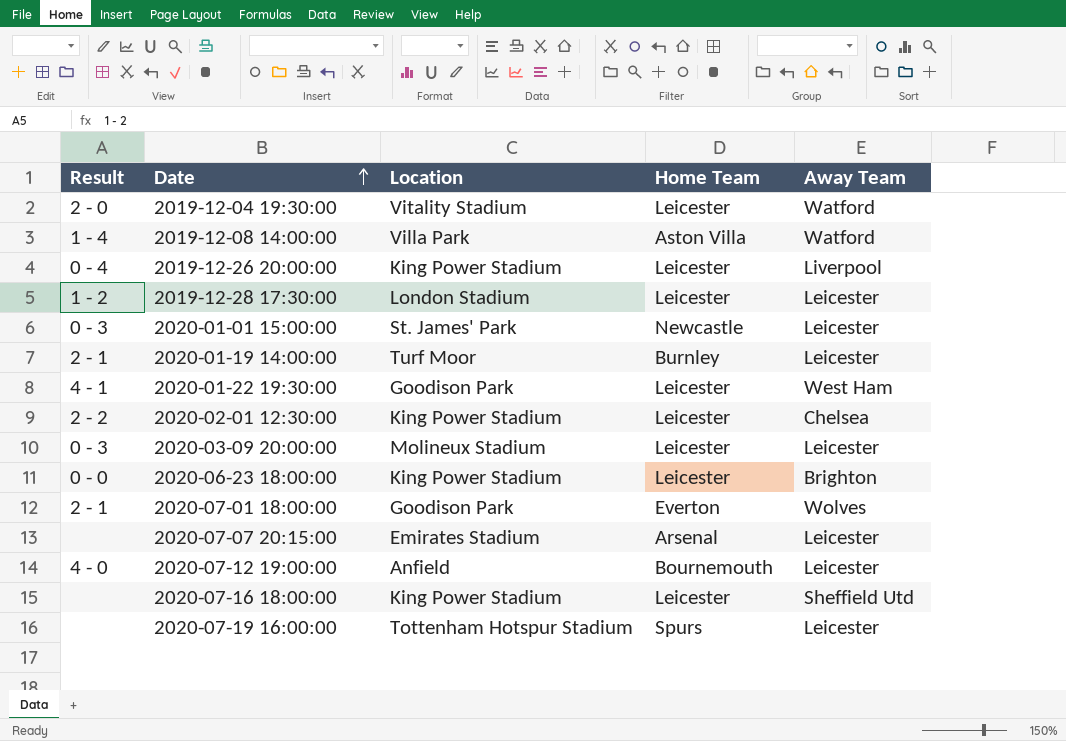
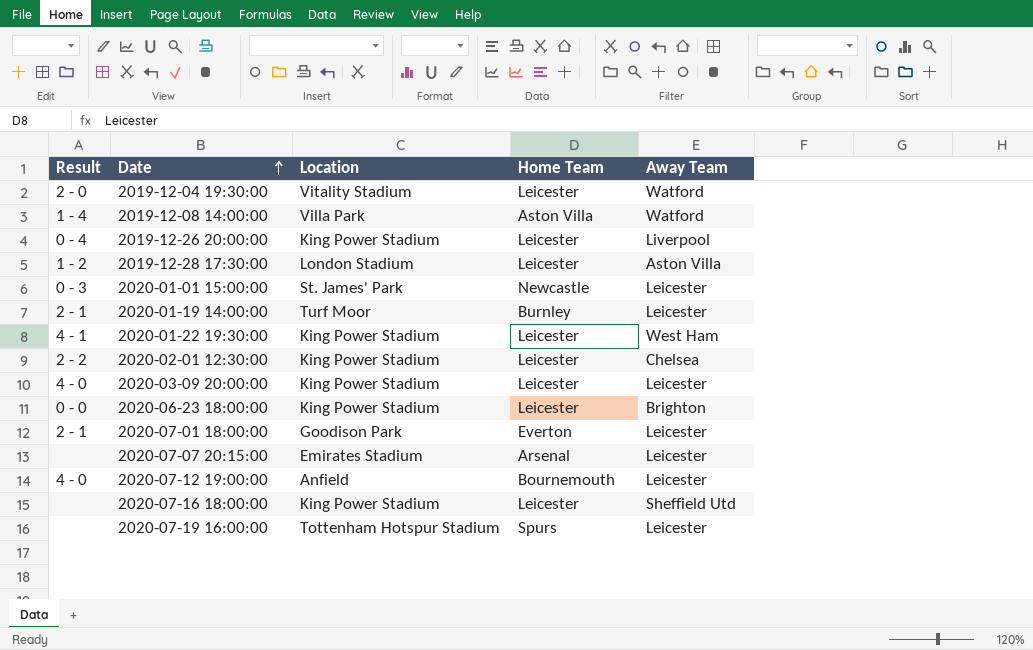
2019-12-28 17:30:00 | Away Team: Leicester -> Aston Villa
2020-01-22 19:30:00 | Location: Goodison Park -> King Power Stadium
2020-03-09 20:00:00 | Result: 0 - 3 -> 4 - 0
2020-03-09 20:00:00 | Location: Molineux Stadium -> King Power Stadium
2020-07-01 18:00:00 | Away Team: Wolves -> Leicester

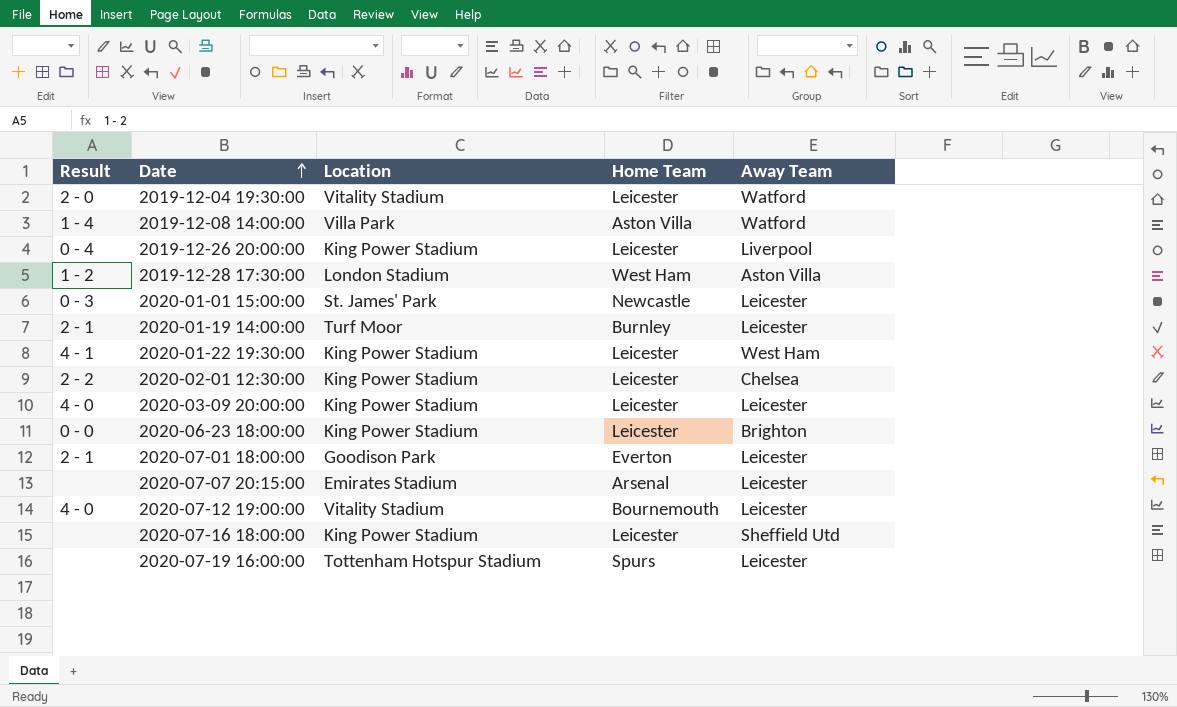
2019-12-28 17:30:00 | Home Team: Leicester -> West Ham
2020-07-12 19:00:00 | Location: Anfield -> Vitality Stadium

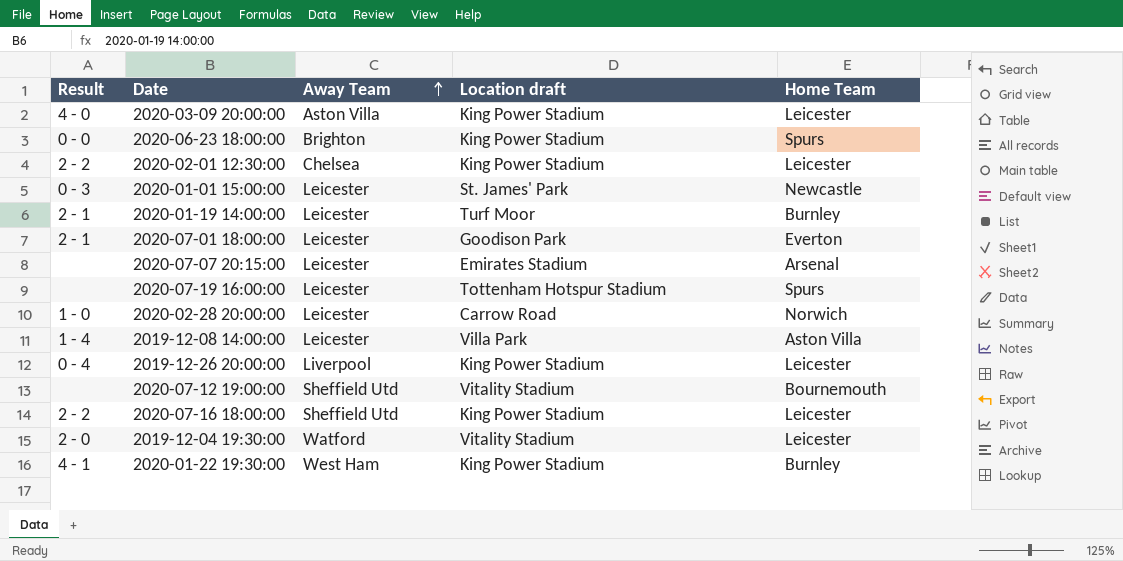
row order: Date ascending -> Away Team ascending
column Away Team | position: 5 -> 3
column name: Location -> Location draft
row 2019-12-28 17:30:00: 1 - 2 | London Stadium | West Ham | Aston Villa -> none
2020-03-09 20:00:00 | Away Team: Leicester -> Aston Villa
2020-06-23 18:00:00 | Home Team: Leicester -> Spurs
row 2020-02-28 20:00:00: none -> 1 - 0 | Leicester | Carrow Road | Norwich
2019-12-08 14:00:00 | Away Team: Watford -> Leicester
2020-07-12 19:00:00 | Result: 4 - 0 -> none
2020-07-12 19:00:00 | Away Team: Leicester -> Sheffield Utd
2020-07-16 18:00:00 | Result: none -> 2 - 2
2020-01-22 19:30:00 | Home Team: Leicester -> Burnley

